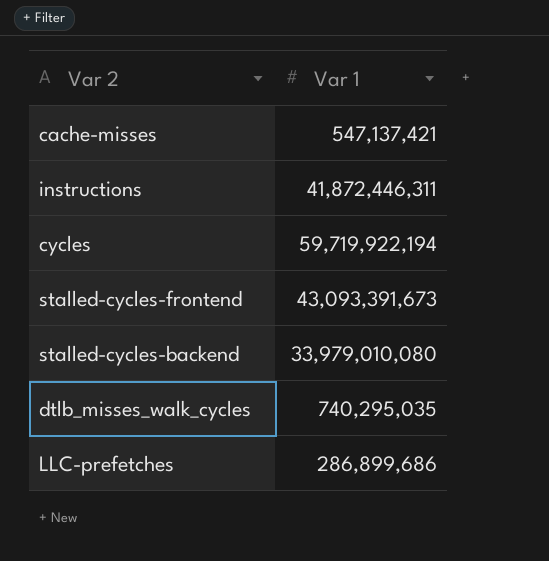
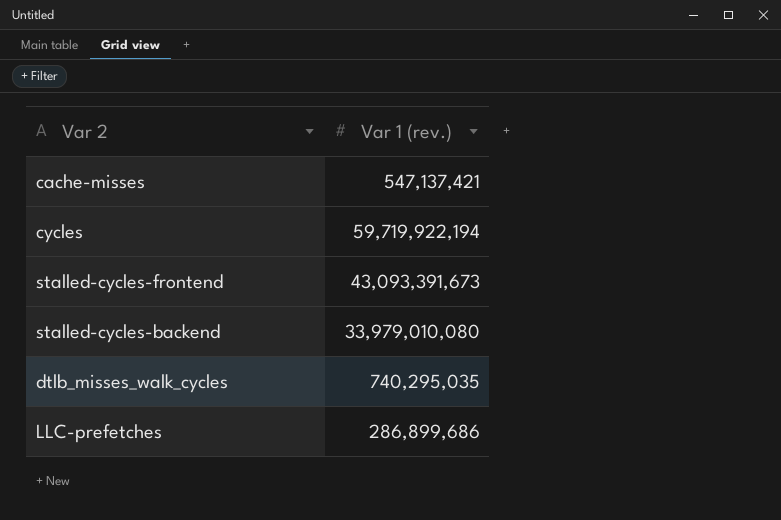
column name: Var 1 -> Var 1 (rev.)
row instructions: 41,872,446,311 -> none

